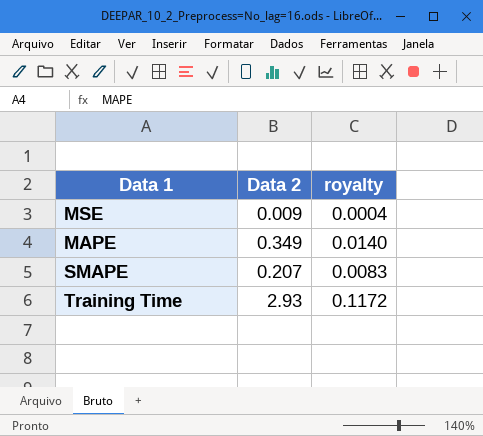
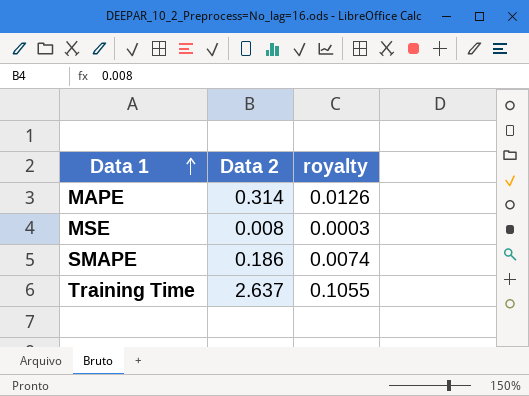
row order: none -> Data 1 ascending
MAPE | Data 2: 0.349 -> 0.314
MAPE | royalty: 0.0140 -> 0.0126
MSE | Data 2: 0.009 -> 0.008
MSE | royalty: 0.0004 -> 0.0003
SMAPE | Data 2: 0.207 -> 0.186
SMAPE | royalty: 0.0083 -> 0.0074
Training Time | Data 2: 2.93 -> 2.637
Training Time | royalty: 0.1172 -> 0.1055

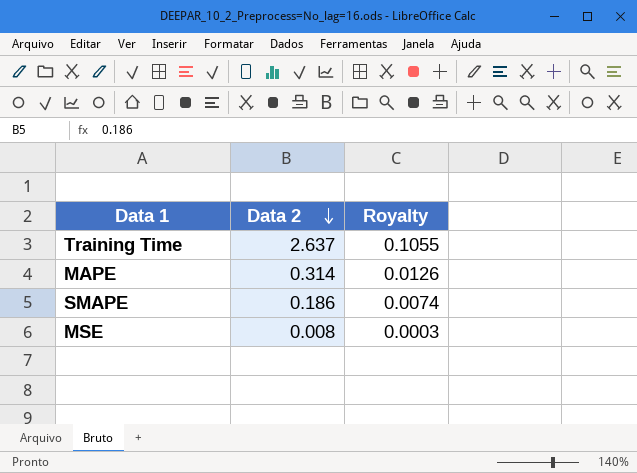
row order: Data 1 ascending -> Data 2 descending
column name: royalty -> Royalty

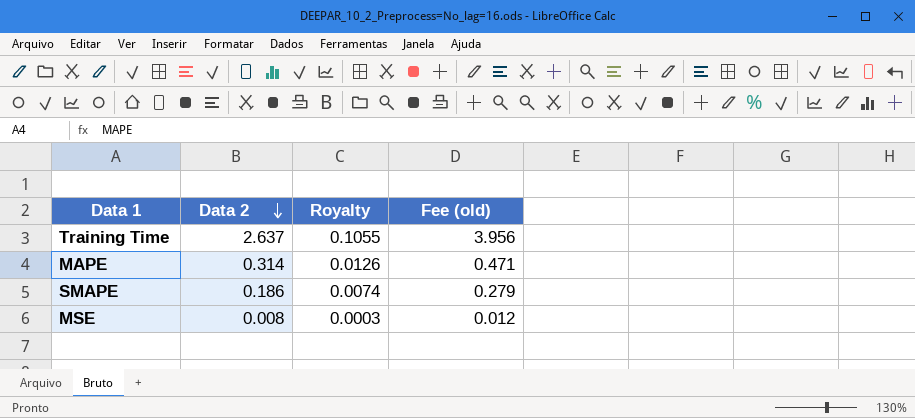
column Fee (old) | formula: none -> [Data 2] * 1.5

